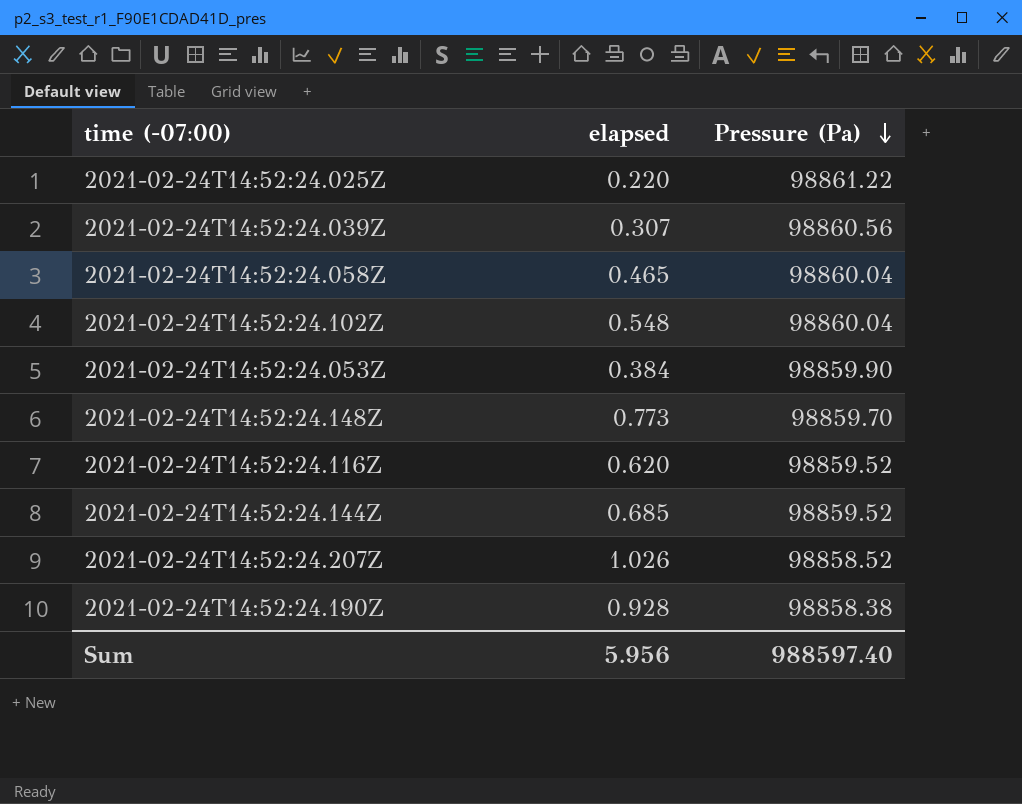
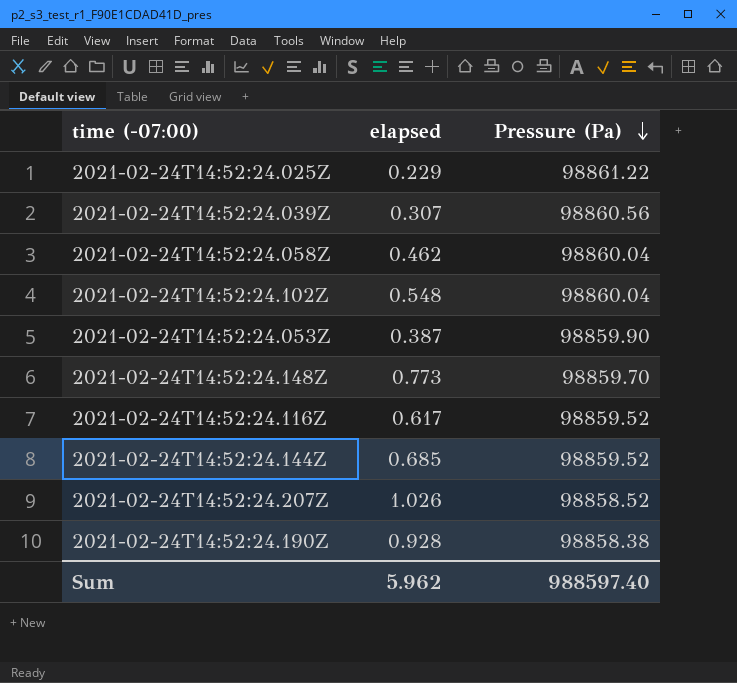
2021-02-24T14:52:24.025Z | elapsed: 0.220 -> 0.229
2021-02-24T14:52:24.058Z | elapsed: 0.465 -> 0.462
2021-02-24T14:52:24.053Z | elapsed: 0.384 -> 0.387
2021-02-24T14:52:24.116Z | elapsed: 0.620 -> 0.617
Sum | elapsed: 5.956 -> 5.962

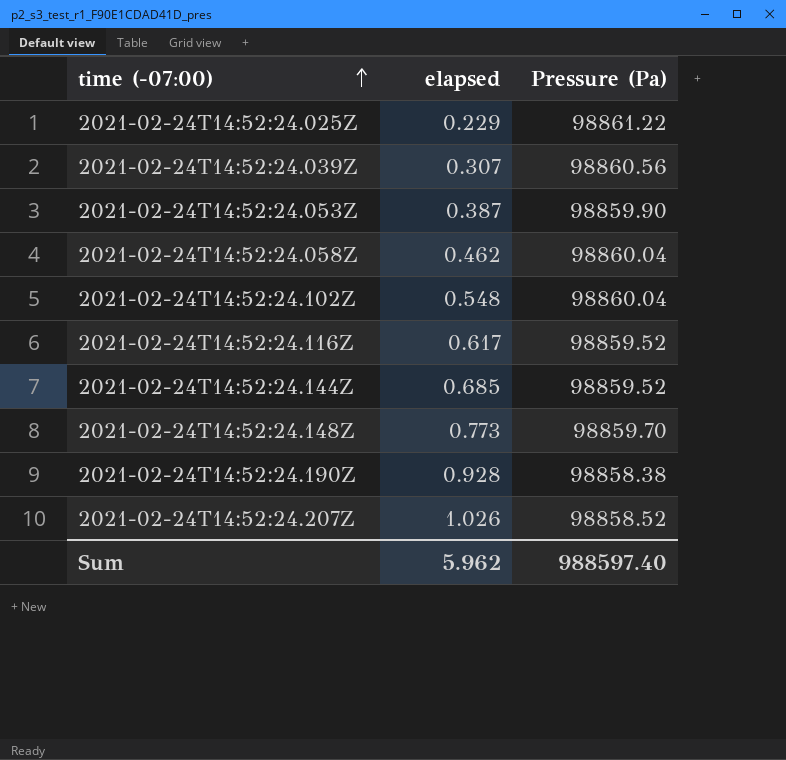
row order: Pressure (Pa) descending -> time (-07:00) ascending

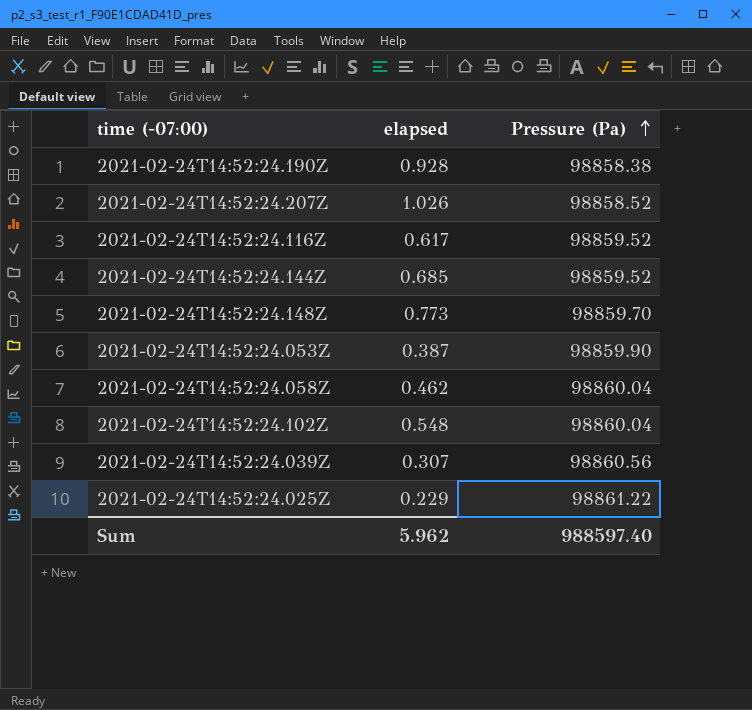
row order: time (-07:00) ascending -> Pressure (Pa) ascending

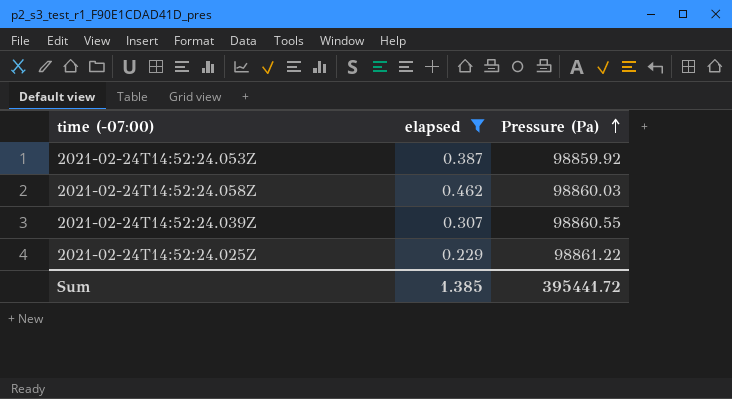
filter: none -> elapsed <= 0.462
2021-02-24T14:52:24.053Z | Pressure (Pa): 98859.90 -> 98859.92
2021-02-24T14:52:24.058Z | Pressure (Pa): 98860.04 -> 98860.03
2021-02-24T14:52:24.039Z | Pressure (Pa): 98860.56 -> 98860.55
Sum | elapsed: 5.962 -> 1.385
Sum | Pressure (Pa): 988597.40 -> 395441.72

